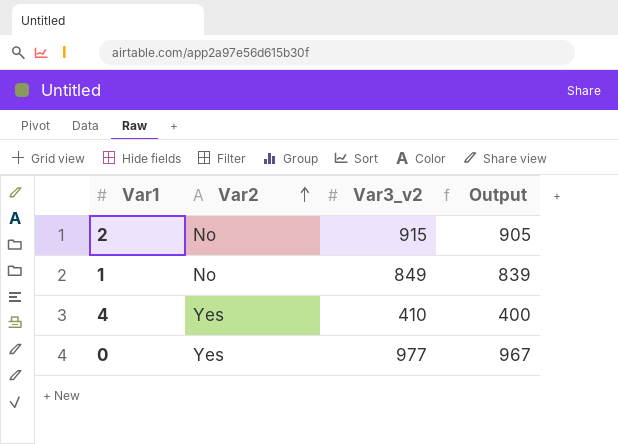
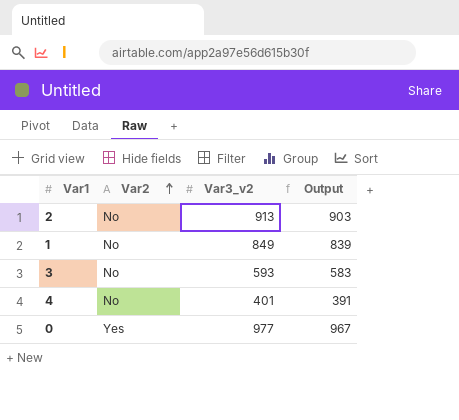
2 | Var3_v2: 915 -> 913
2 | Output: 905 -> 903
row 3: none -> No | 593 | 583
4 | Var2: Yes -> No
4 | Var3_v2: 410 -> 401
4 | Output: 400 -> 391

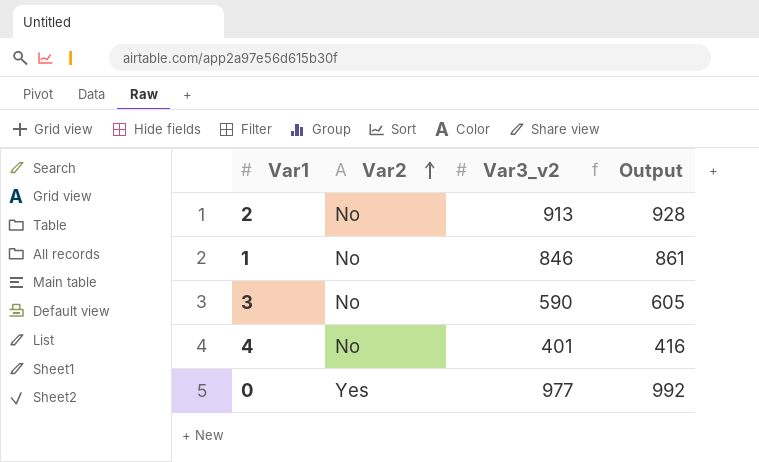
column Output | formula: [Var3_v2] - 10 -> [Var3_v2] + 15
1 | Var3_v2: 849 -> 846
3 | Var3_v2: 593 -> 590

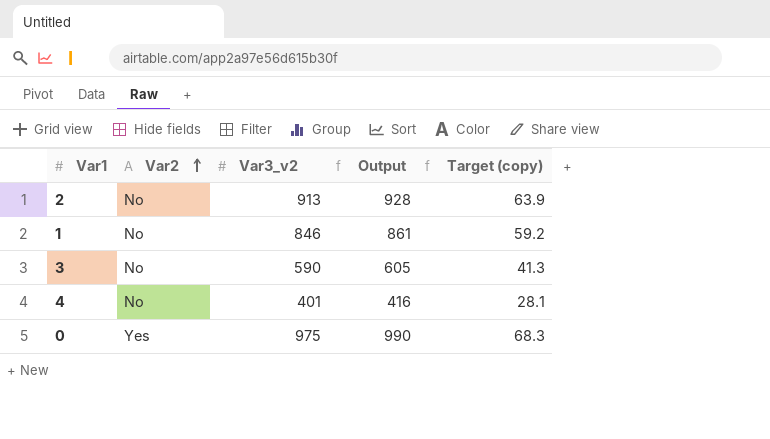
column Target (copy) | formula: none -> [Var3_v2] * 0.07
0 | Var3_v2: 977 -> 975
0 | Output: 992 -> 990

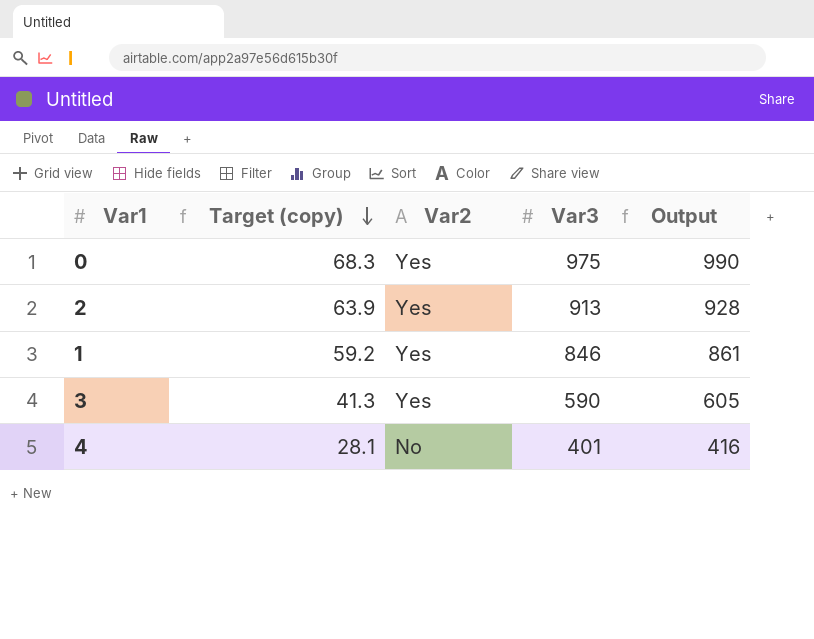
row order: Var2 ascending -> Target (copy) descending
column Target (copy) | position: 5 -> 2
column name: Var3_v2 -> Var3
2 | Var2: No -> Yes
1 | Var2: No -> Yes
3 | Var2: No -> Yes

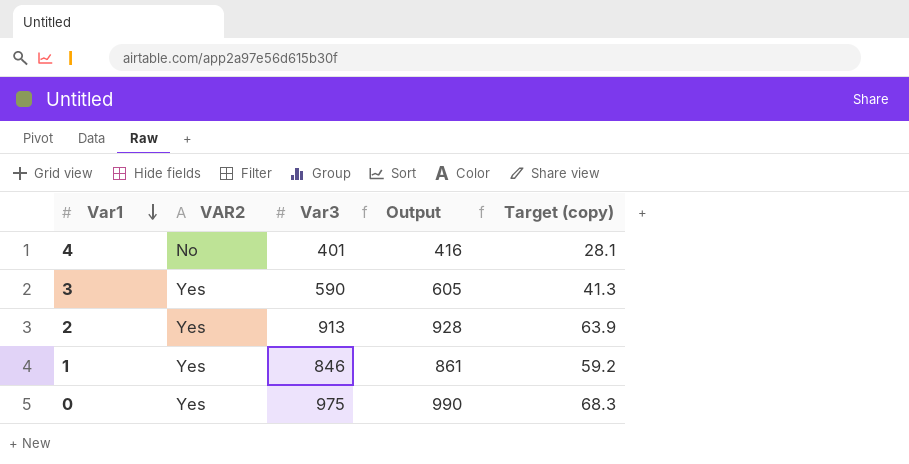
row order: Target (copy) descending -> Var1 descending
column name: Var2 -> VAR2
column Target (copy) | position: 2 -> 5

